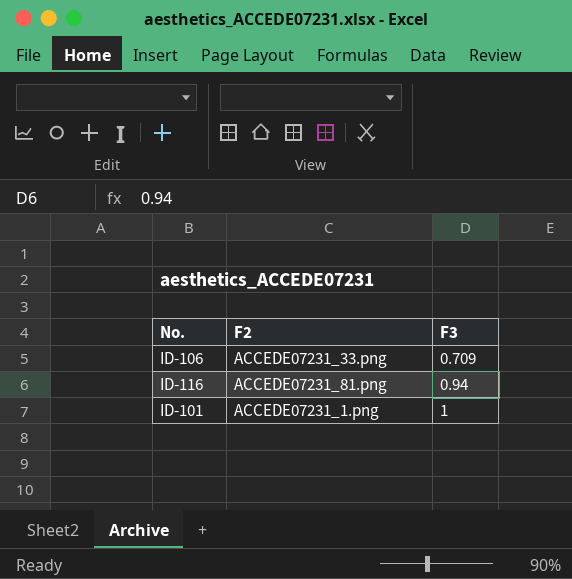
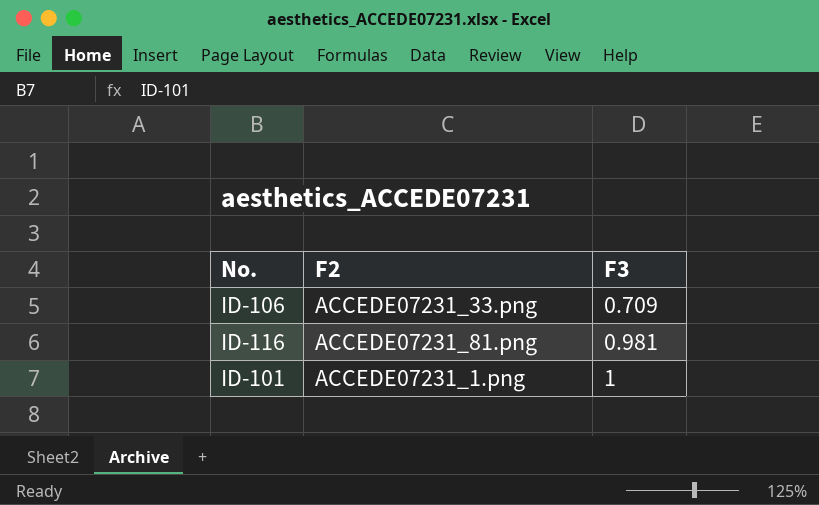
ID-116 | F3: 0.94 -> 0.981

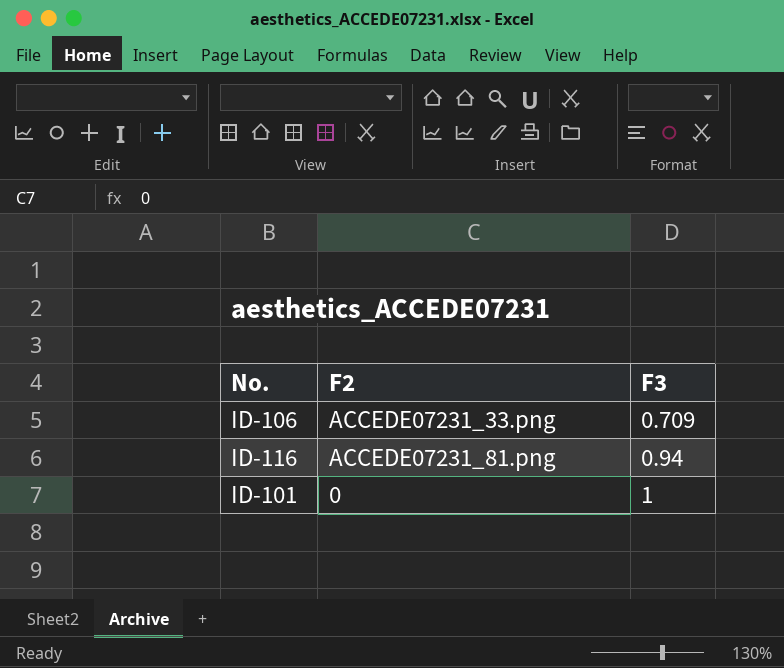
ID-116 | F3: 0.981 -> 0.94
ID-101 | F2: ACCEDE07231_1.png -> 0

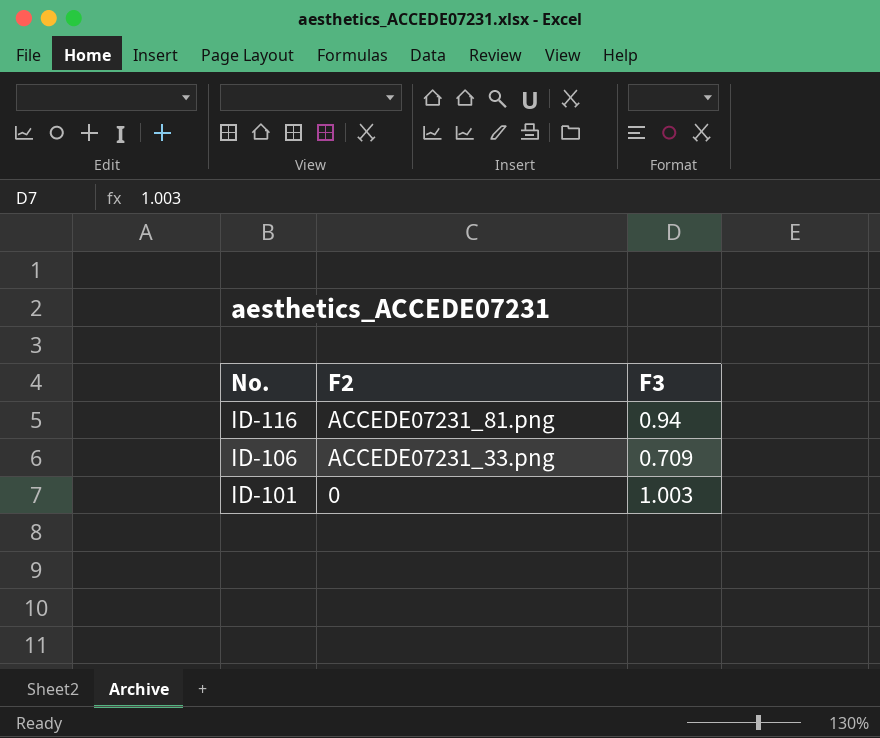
row order: F3 ascending -> No. descending
ID-101 | F3: 1 -> 1.003

